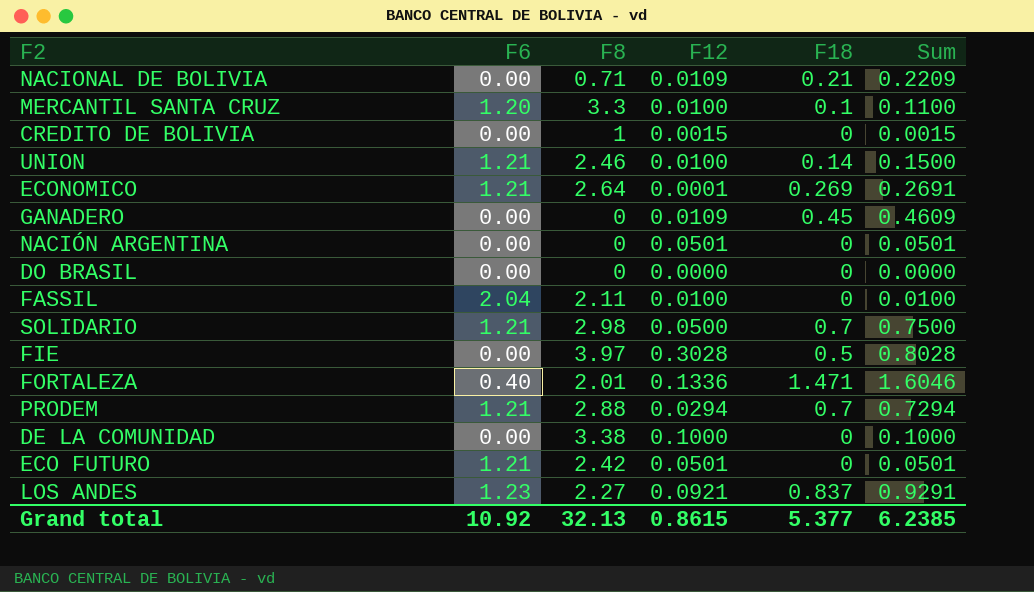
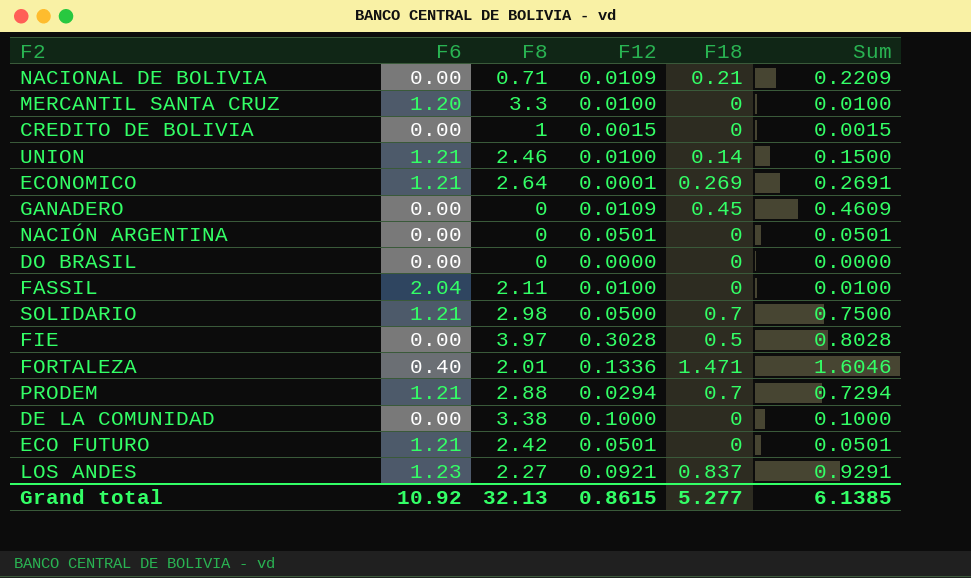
MERCANTIL SANTA CRUZ | F18: 0.1 -> 0
MERCANTIL SANTA CRUZ | Sum: 0.1100 -> 0.0100
Grand total | F18: 5.377 -> 5.277
Grand total | Sum: 6.2385 -> 6.1385

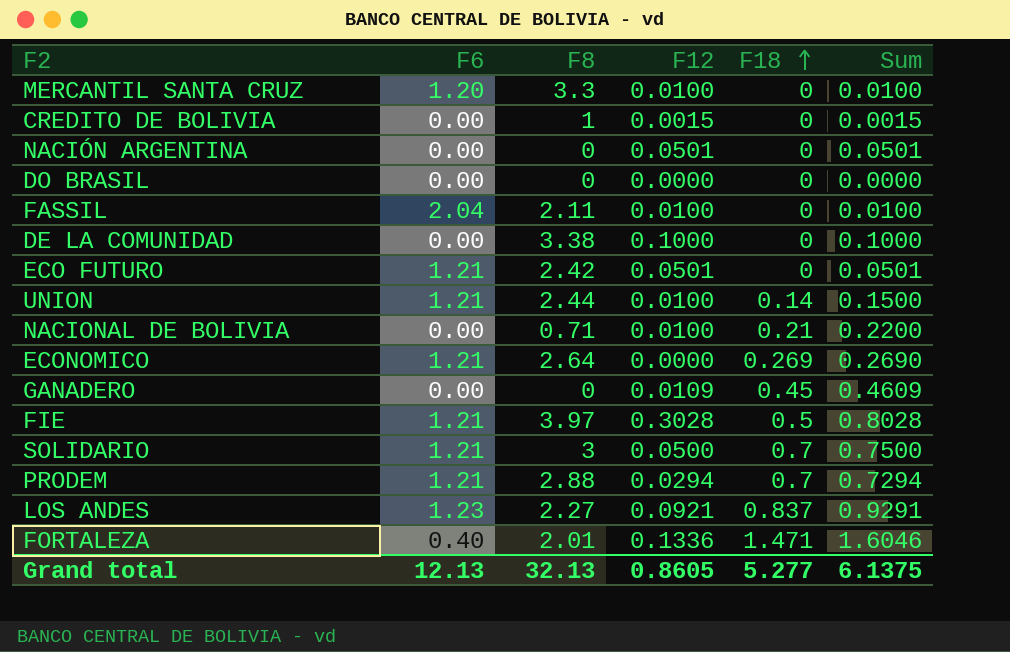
row order: none -> F18 ascending
UNION | F8: 2.46 -> 2.44
NACIONAL DE BOLIVIA | F12: 0.0109 -> 0.0100
NACIONAL DE BOLIVIA | Sum: 0.2209 -> 0.2200
ECONOMICO | F12: 0.0001 -> 0.0000
ECONOMICO | Sum: 0.2691 -> 0.2690
FIE | F6: 0.00 -> 1.21
SOLIDARIO | F8: 2.98 -> 3
Grand total | F6: 10.92 -> 12.13
Grand total | F12: 0.8615 -> 0.8605
Grand total | Sum: 6.1385 -> 6.1375

